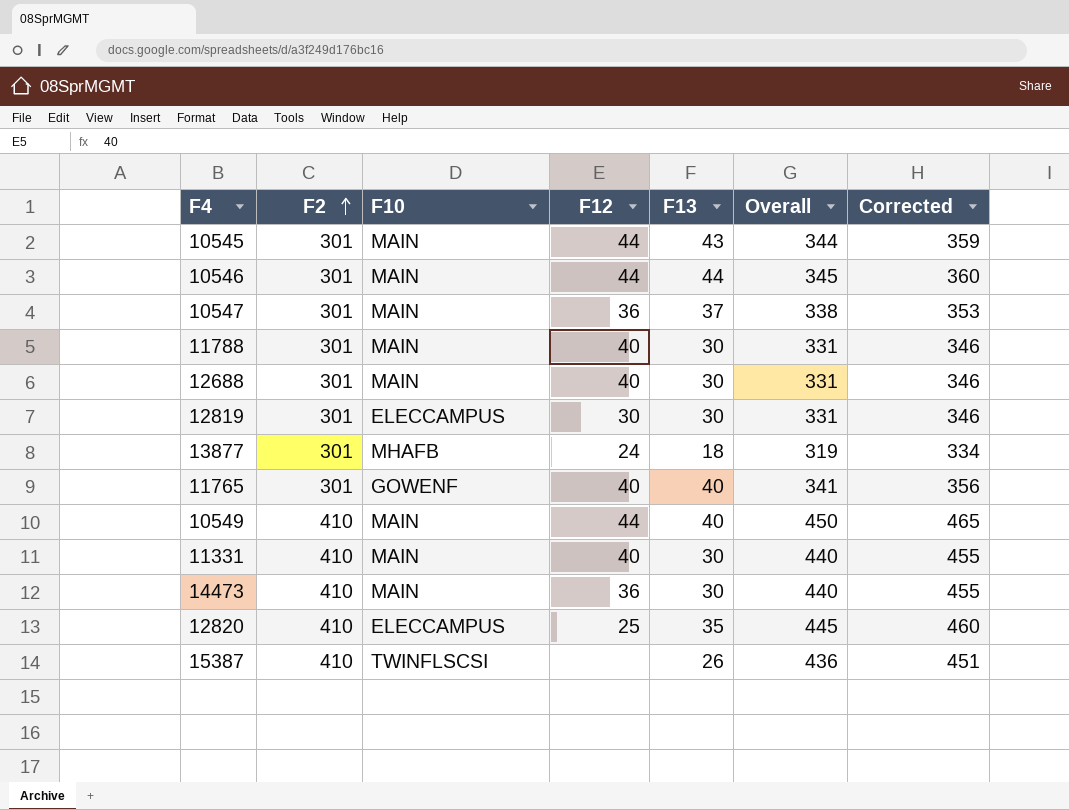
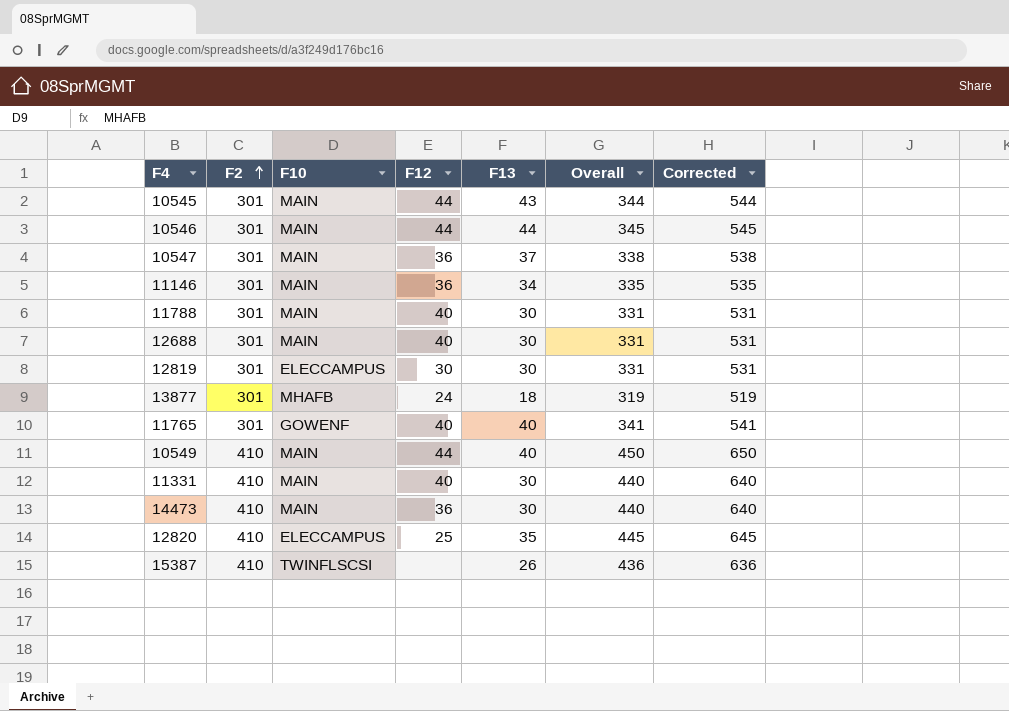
column Corrected | formula: [Overall] + 15 -> [Overall] + 200
row 11146: none -> 301 | MAIN | 36 | 34 | 335 | 535

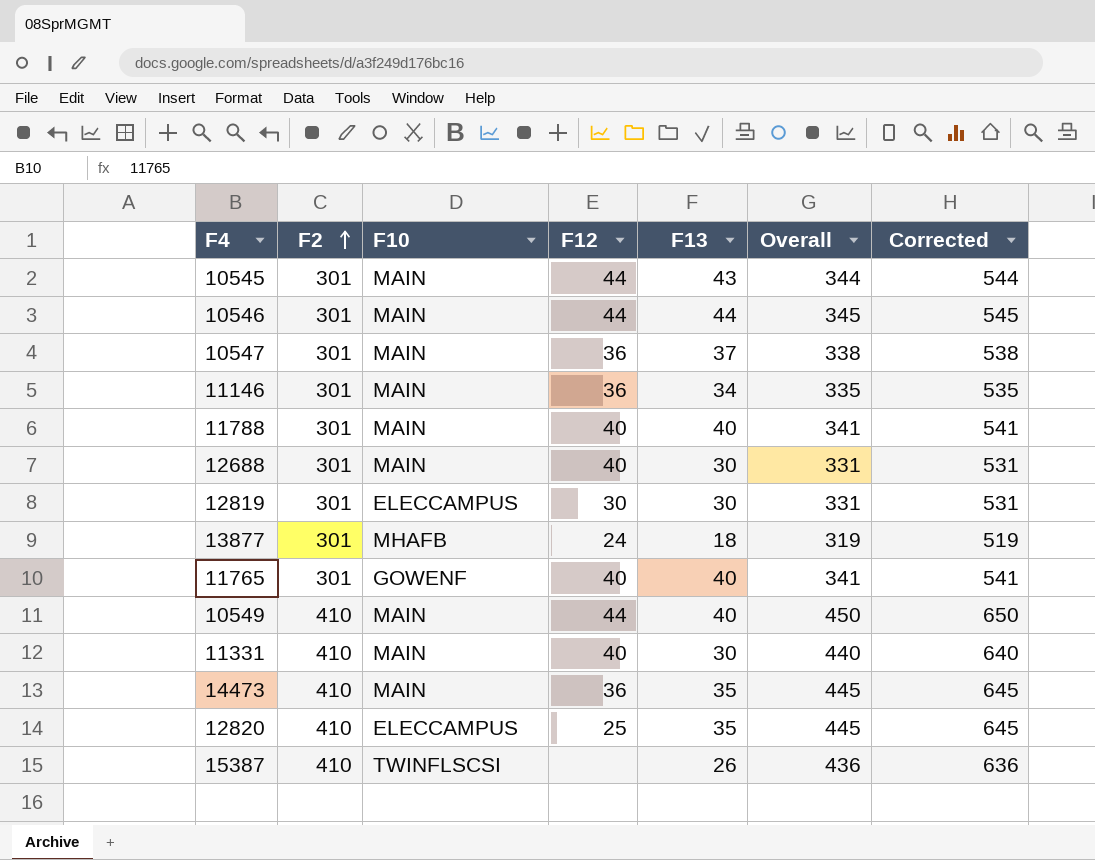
11788 | F13: 30 -> 40
11788 | Overall: 331 -> 341
11788 | Corrected: 531 -> 541
14473 | F13: 30 -> 35
14473 | Overall: 440 -> 445
14473 | Corrected: 640 -> 645

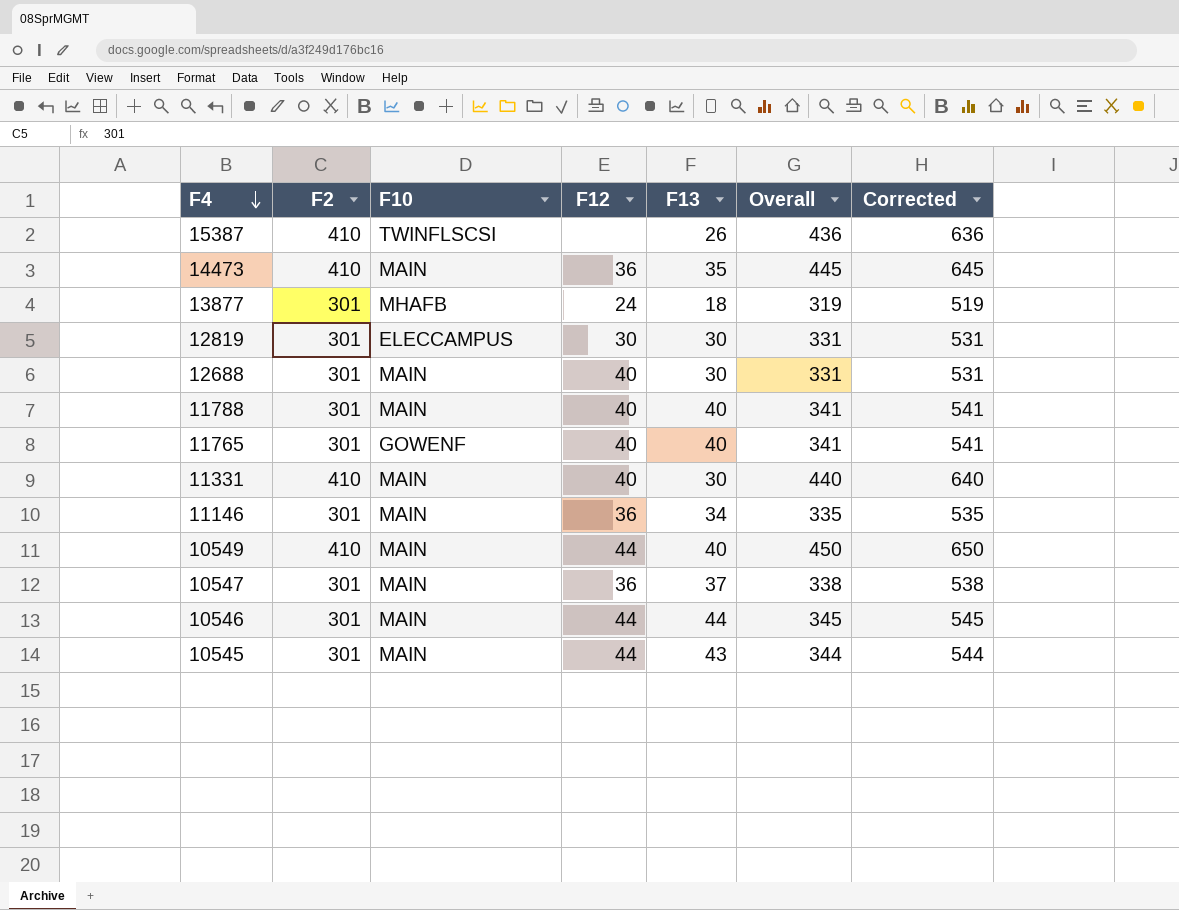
row order: F2 ascending -> F4 descending
row 12820: 410 | ELECCAMPUS | 25 | 35 | 445 | 645 -> none

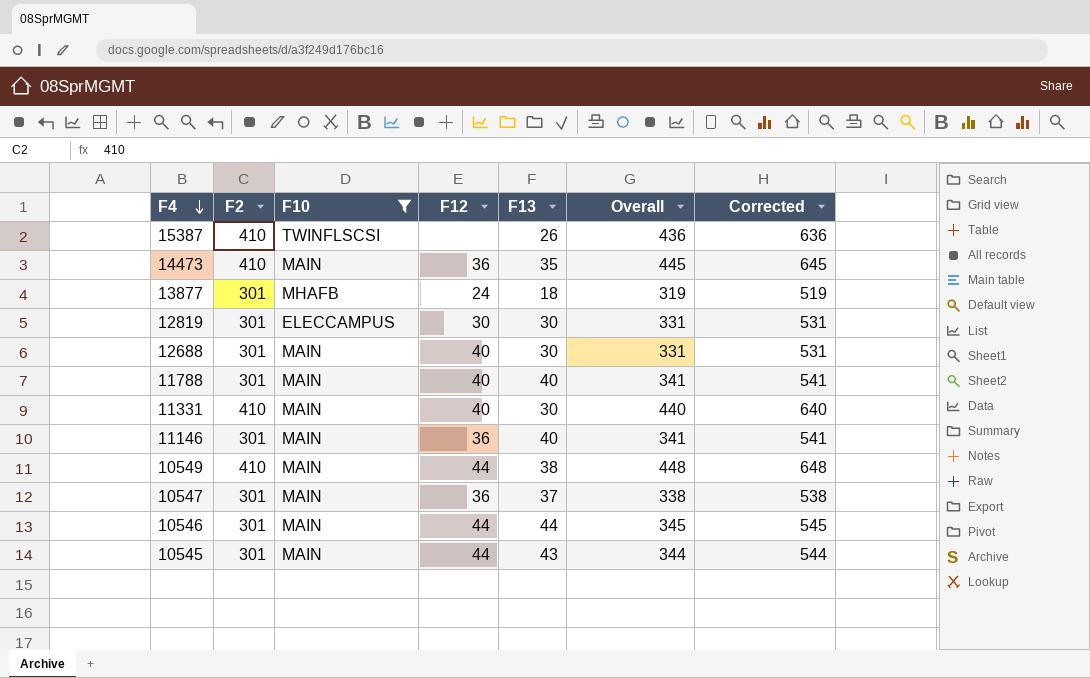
filter: none -> F10 != GOWENF
11146 | F13: 34 -> 40
11146 | Overall: 335 -> 341
11146 | Corrected: 535 -> 541
10549 | F13: 40 -> 38
10549 | Overall: 450 -> 448
10549 | Corrected: 650 -> 648

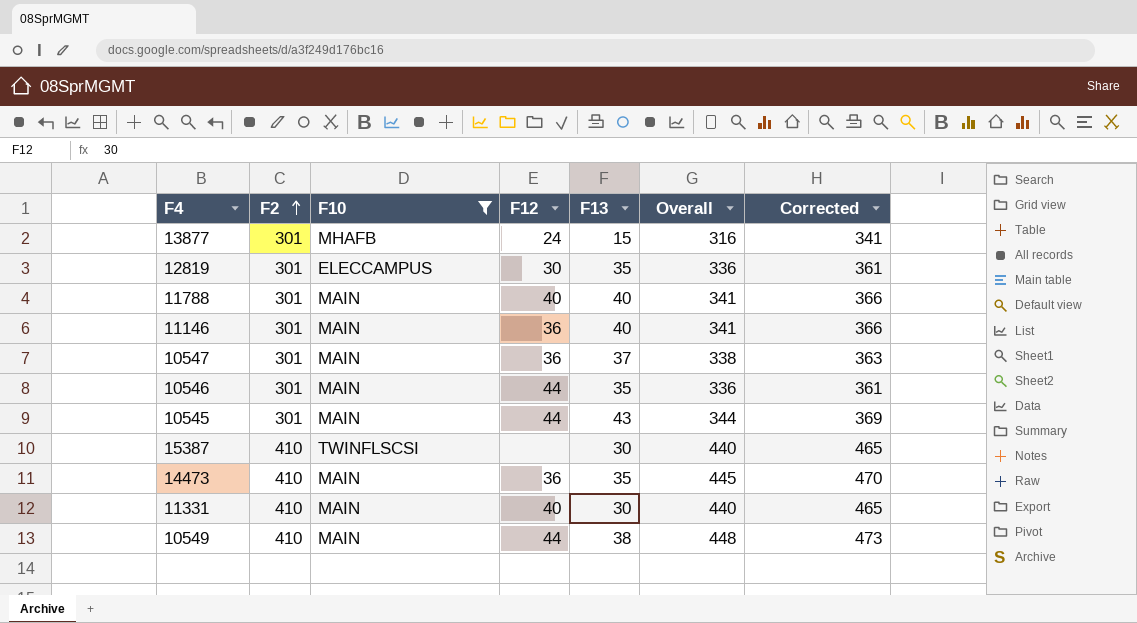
row order: F4 descending -> F2 ascending
column Corrected | formula: [Overall] + 200 -> [Overall] + 25
row 12688: 301 | MAIN | 40 | 30 | 331 | 531 -> none
13877 | F13: 18 -> 15
13877 | Overall: 319 -> 316
12819 | F13: 30 -> 35
12819 | Overall: 331 -> 336
10546 | F13: 44 -> 35
10546 | Overall: 345 -> 336
15387 | F13: 26 -> 30
15387 | Overall: 436 -> 440

